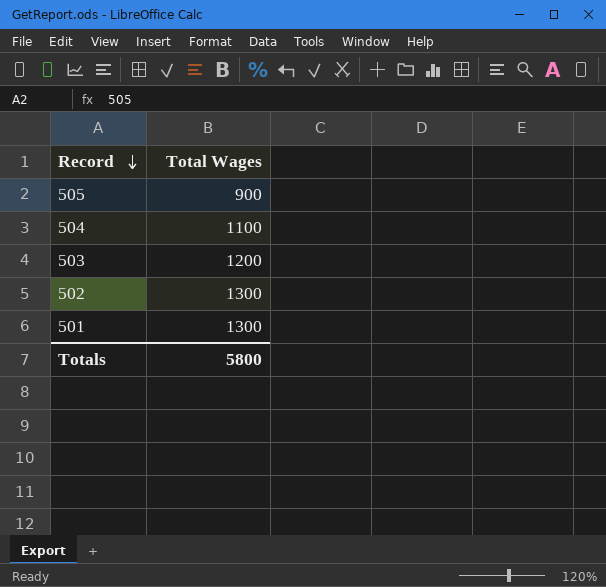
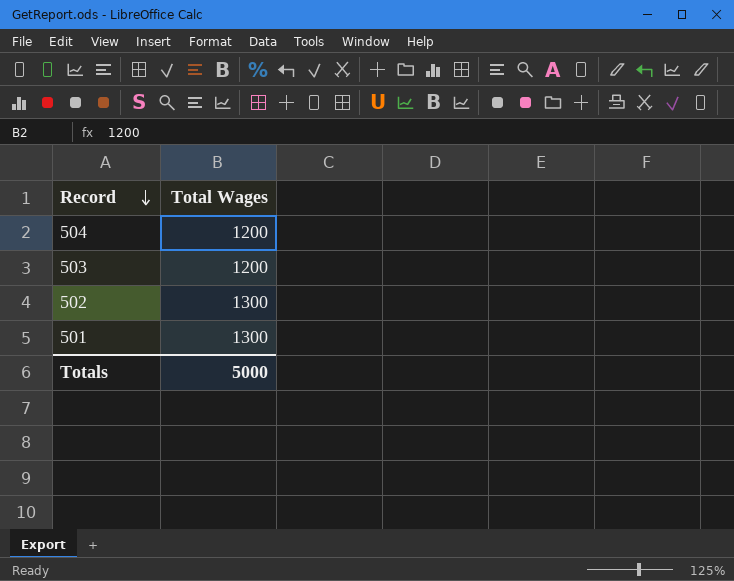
row 505: 900 -> none
504 | Total Wages: 1100 -> 1200
Totals | Total Wages: 5800 -> 5000

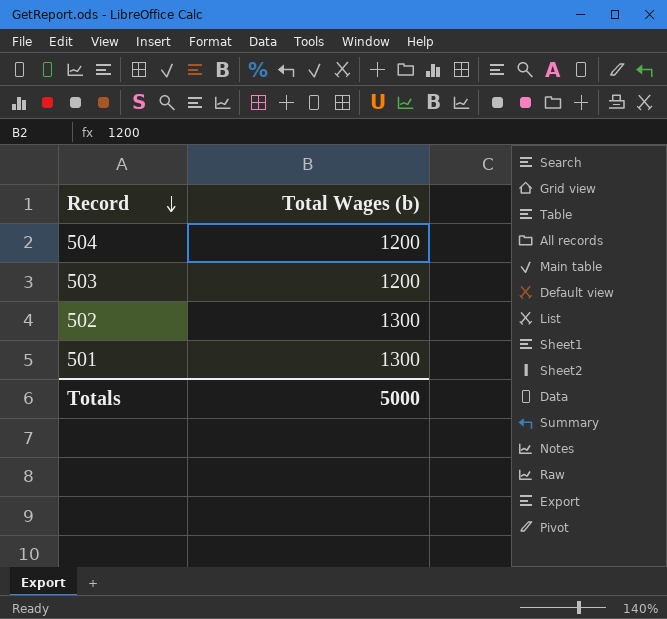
column name: Total Wages -> Total Wages (b)

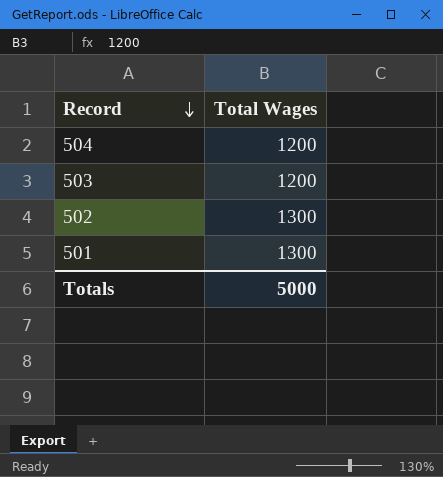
column name: Total Wages (b) -> Total Wages

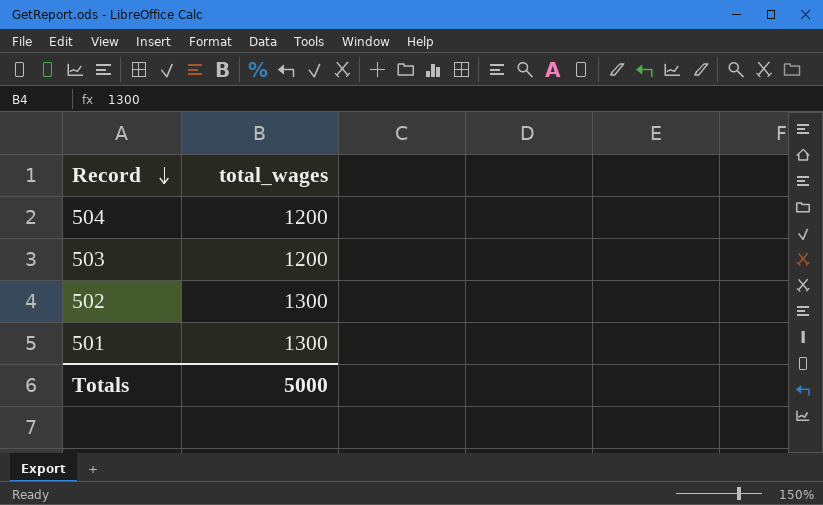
column name: Total Wages -> total_wages

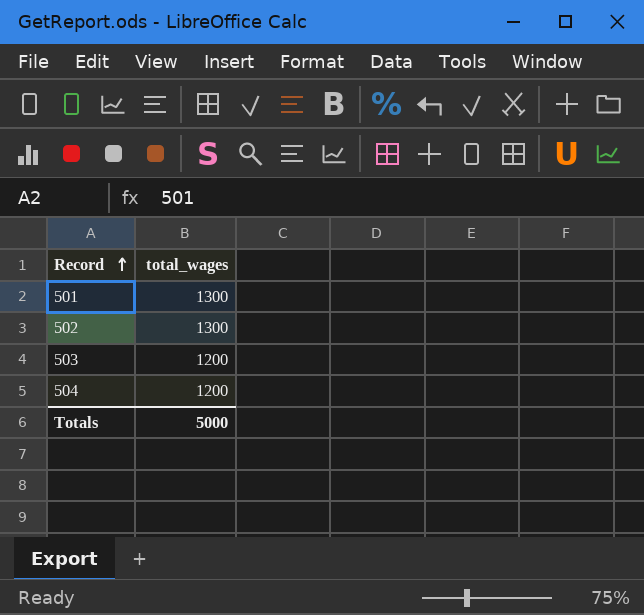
row order: Record descending -> Record ascending

